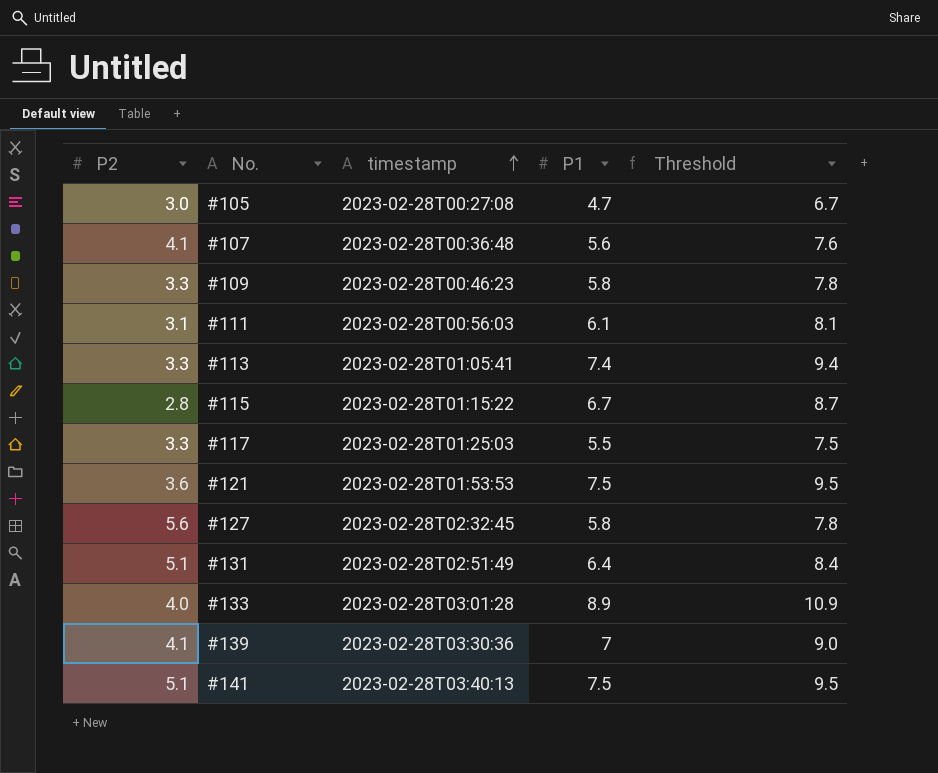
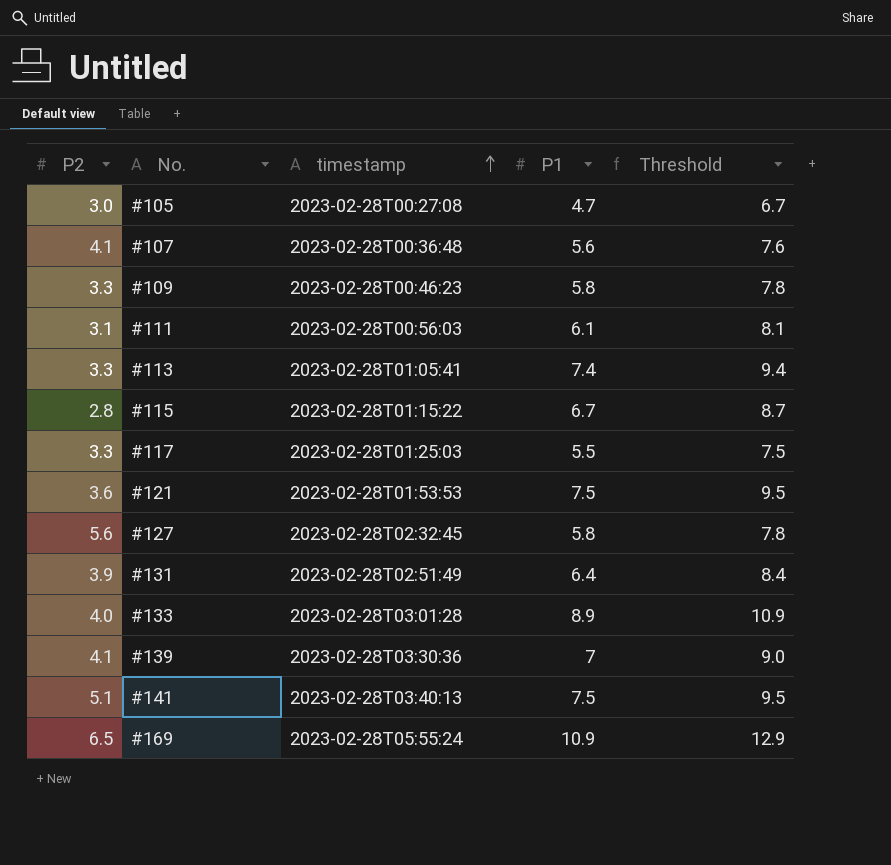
#131 | P2: 5.1 -> 3.9
row #169: none -> 6.5 | 2023-02-28T05:55:24 | 10.9 | 12.9

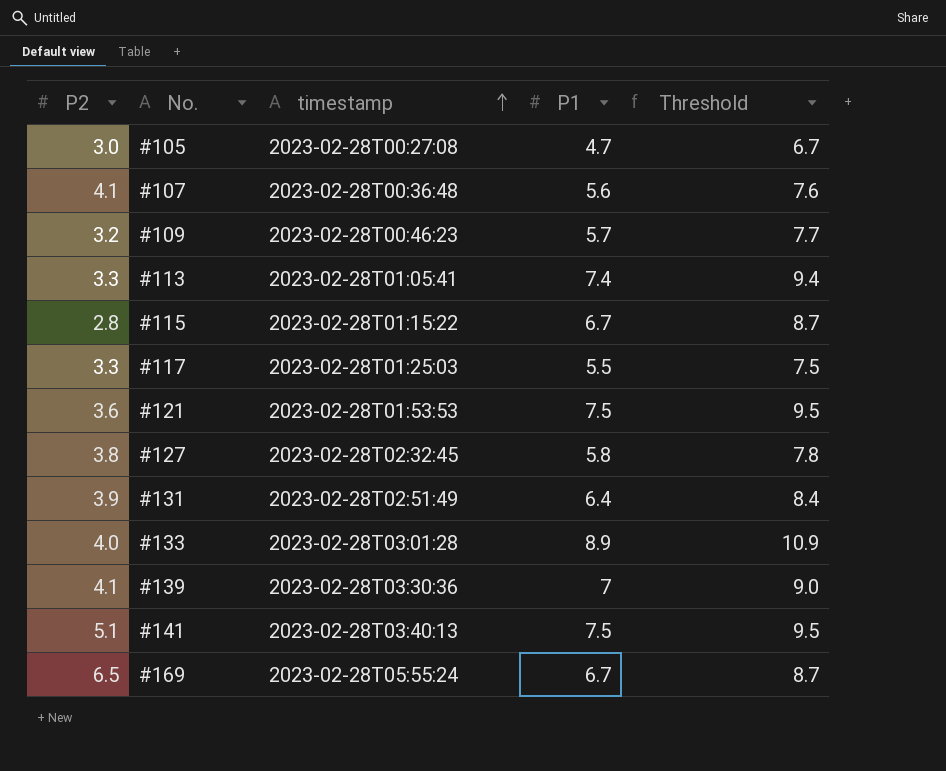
row #111: 3.1 | 2023-02-28T00:56:03 | 6.1 | 8.1 -> none
#109 | P2: 3.3 -> 3.2
#109 | P1: 5.8 -> 5.7
#109 | Threshold: 7.8 -> 7.7
#127 | P2: 5.6 -> 3.8
#169 | P1: 10.9 -> 6.7
#169 | Threshold: 12.9 -> 8.7

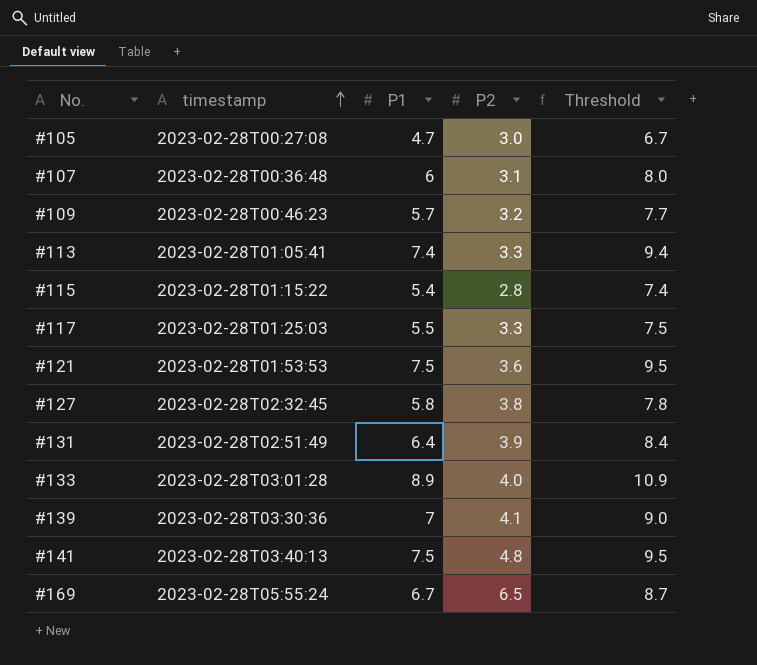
column P2 | position: 1 -> 4
#107 | P1: 5.6 -> 6
#107 | P2: 4.1 -> 3.1
#107 | Threshold: 7.6 -> 8.0
#115 | P1: 6.7 -> 5.4
#115 | Threshold: 8.7 -> 7.4
#141 | P2: 5.1 -> 4.8

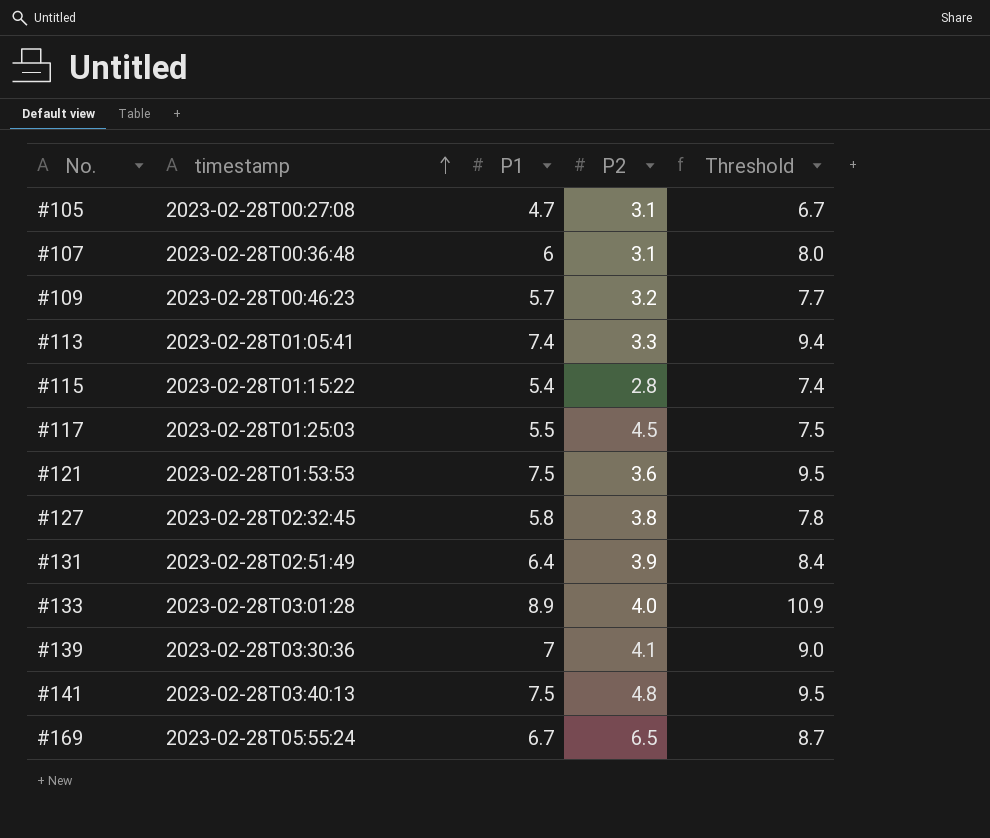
#105 | P2: 3.0 -> 3.1
#117 | P2: 3.3 -> 4.5

